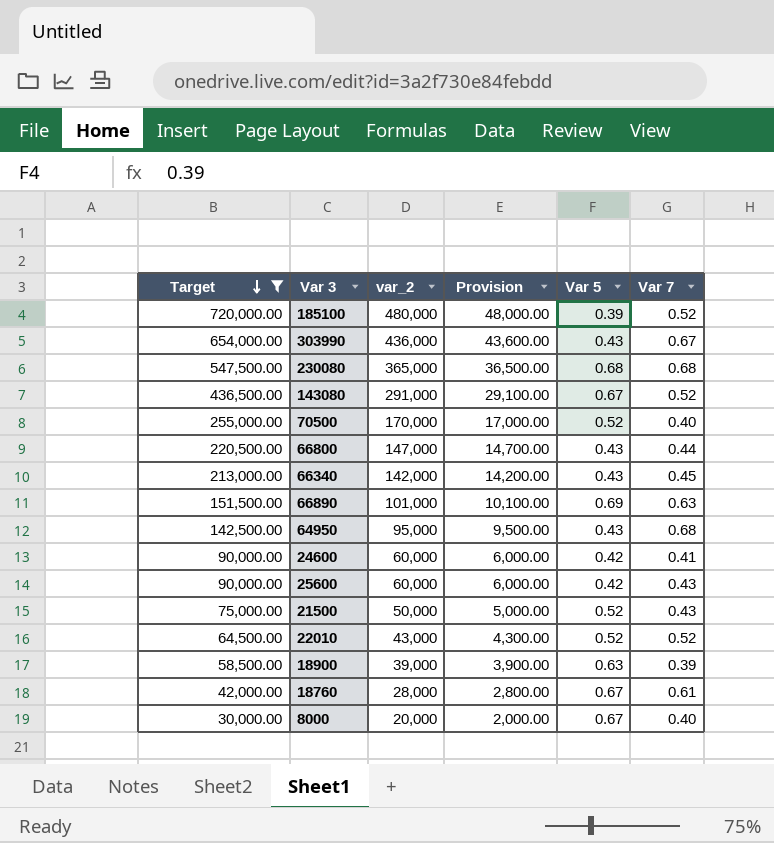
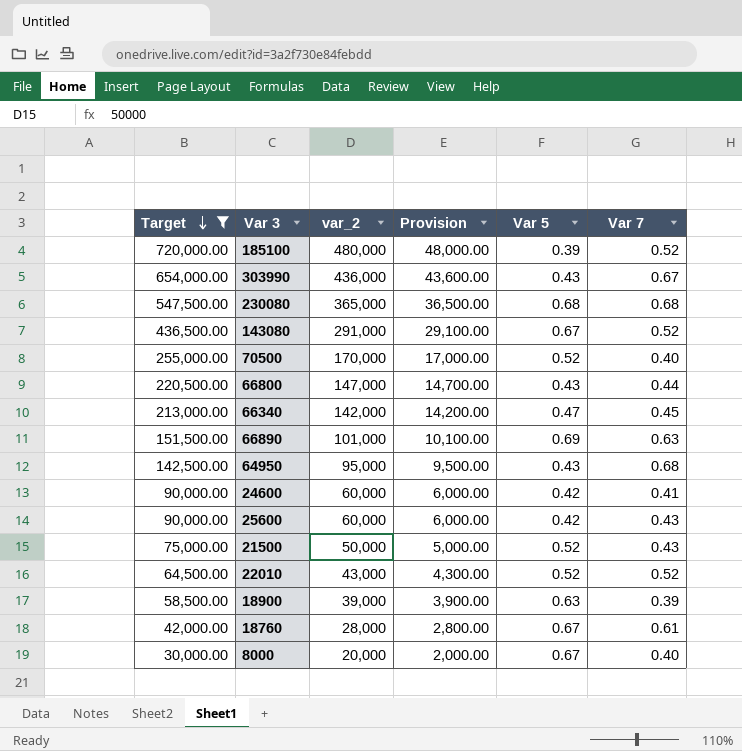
66340 | Var 5: 0.43 -> 0.47

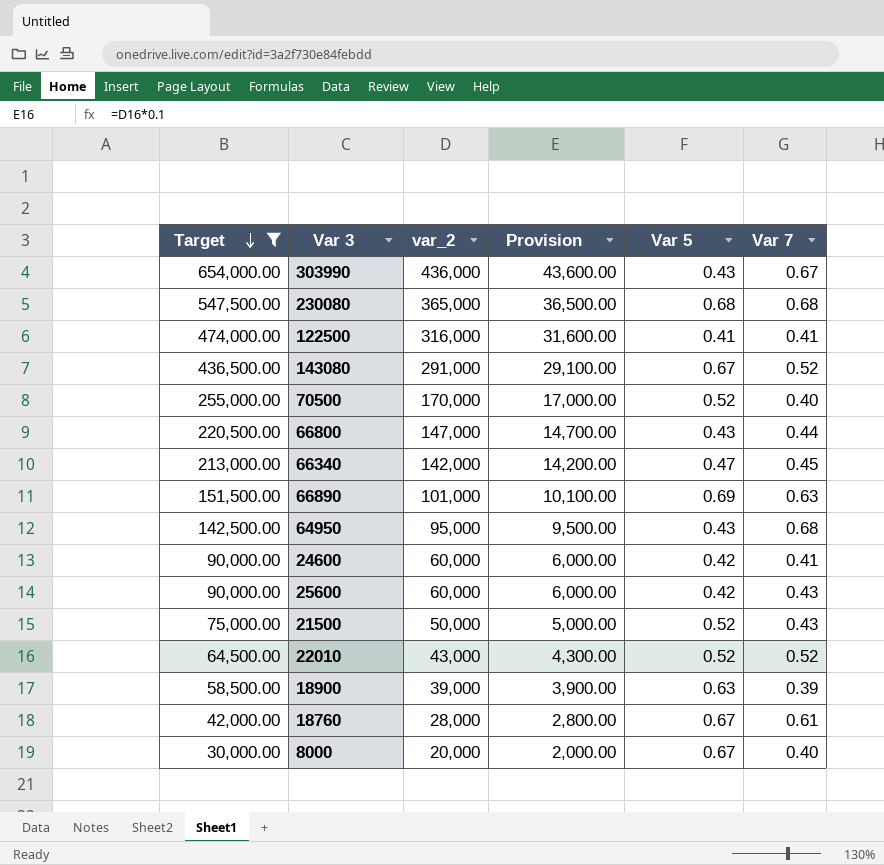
row 185100: 720,000.00 | 480,000 | 48,000.00 | 0.39 | 0.52 -> none
row 122500: none -> 474,000.00 | 316,000 | 31,600.00 | 0.41 | 0.41

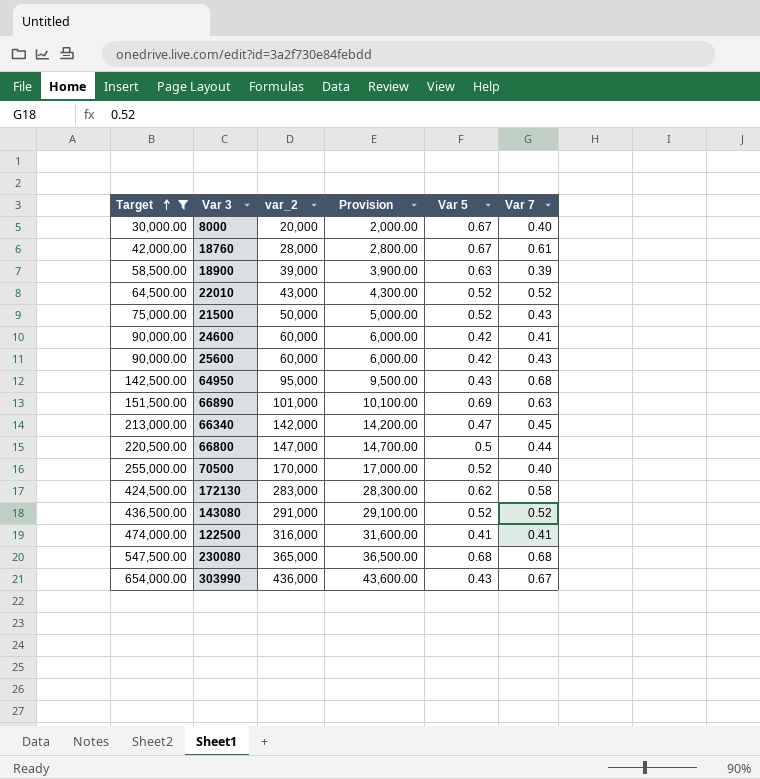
row order: Target descending -> Target ascending
66800 | Var 5: 0.43 -> 0.5
row 172130: none -> 424,500.00 | 283,000 | 28,300.00 | 0.62 | 0.58
143080 | Var 5: 0.67 -> 0.52

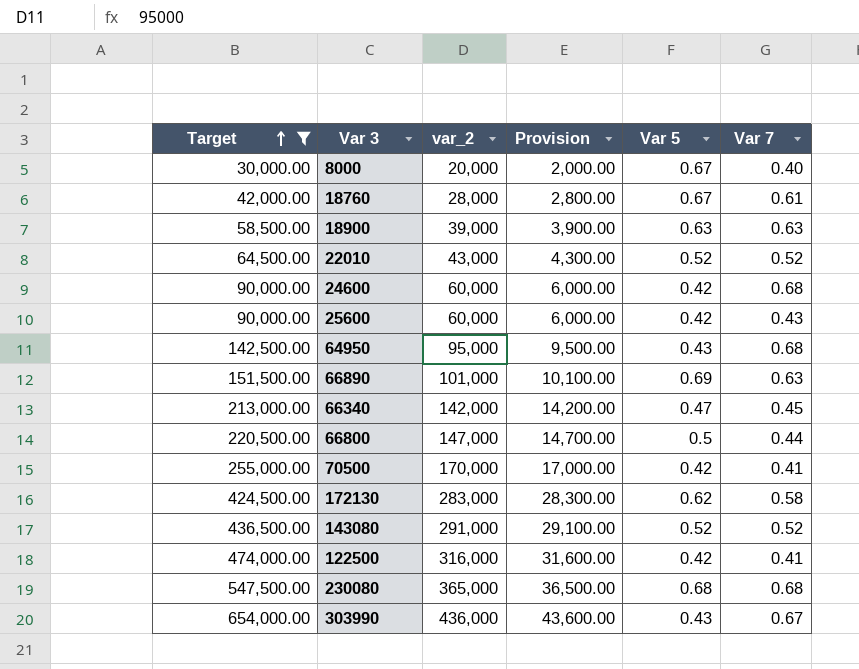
row 21500: 75,000.00 | 50,000 | 5,000.00 | 0.52 | 0.43 -> none
18900 | Var 7: 0.39 -> 0.63
24600 | Var 7: 0.41 -> 0.68
70500 | Var 5: 0.52 -> 0.42
70500 | Var 7: 0.40 -> 0.41
122500 | Var 5: 0.41 -> 0.42

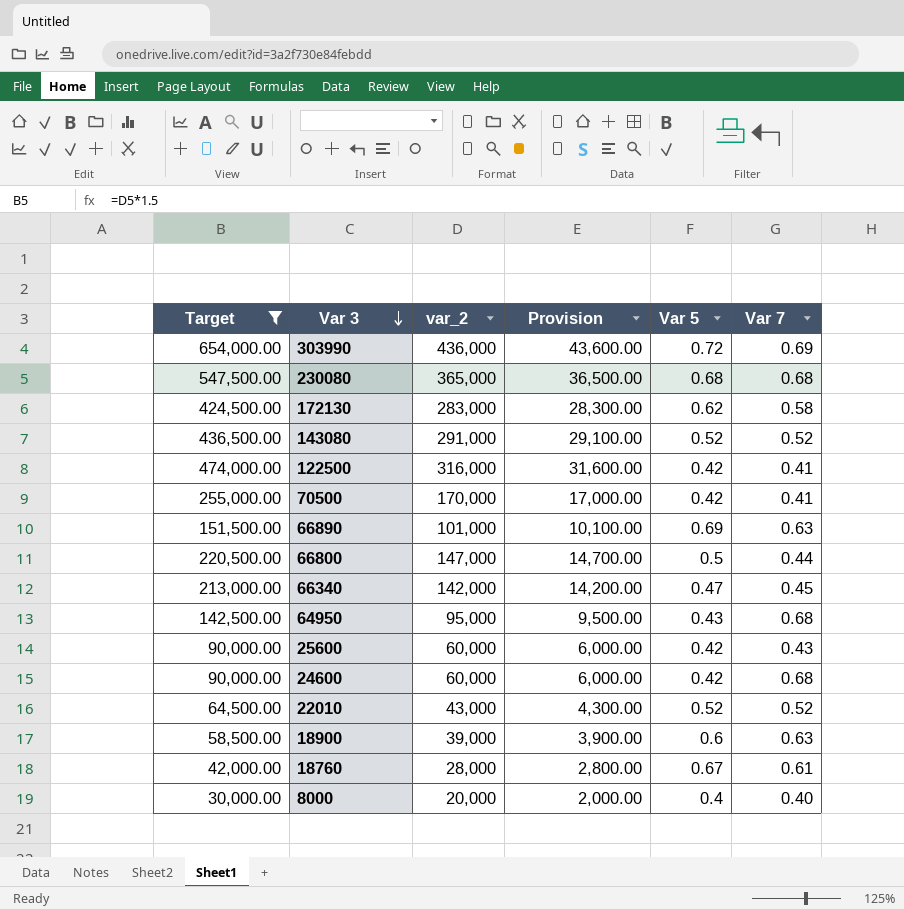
row order: Target ascending -> Var 3 descending
303990 | Var 5: 0.43 -> 0.72
303990 | Var 7: 0.67 -> 0.69
18900 | Var 5: 0.63 -> 0.6
8000 | Var 5: 0.67 -> 0.4

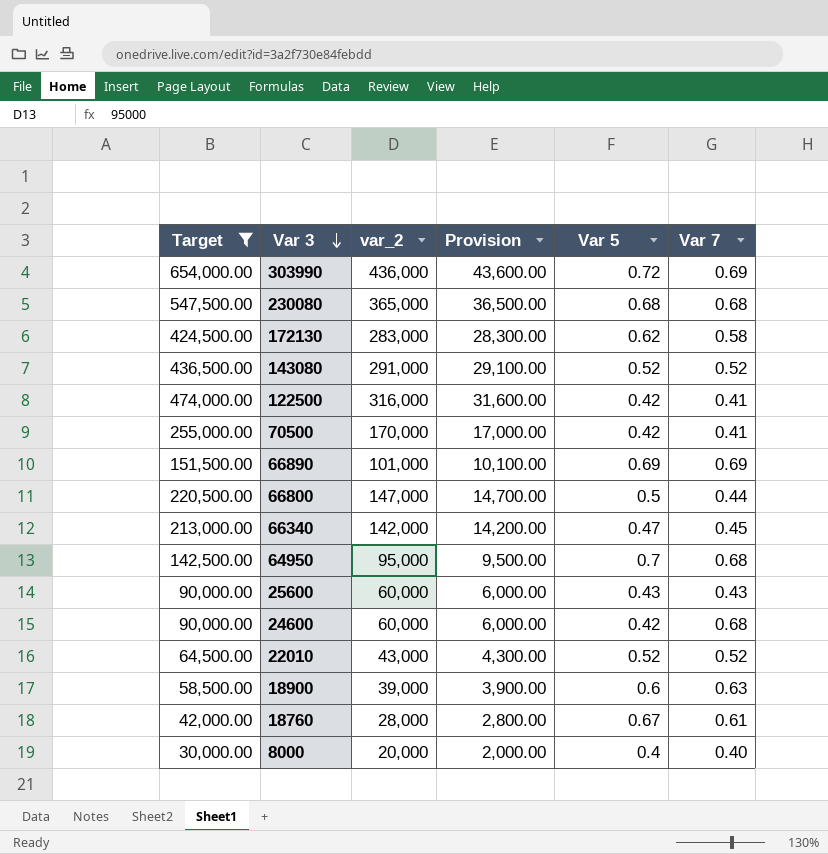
66890 | Var 7: 0.63 -> 0.69
64950 | Var 5: 0.43 -> 0.7
25600 | Var 5: 0.42 -> 0.43

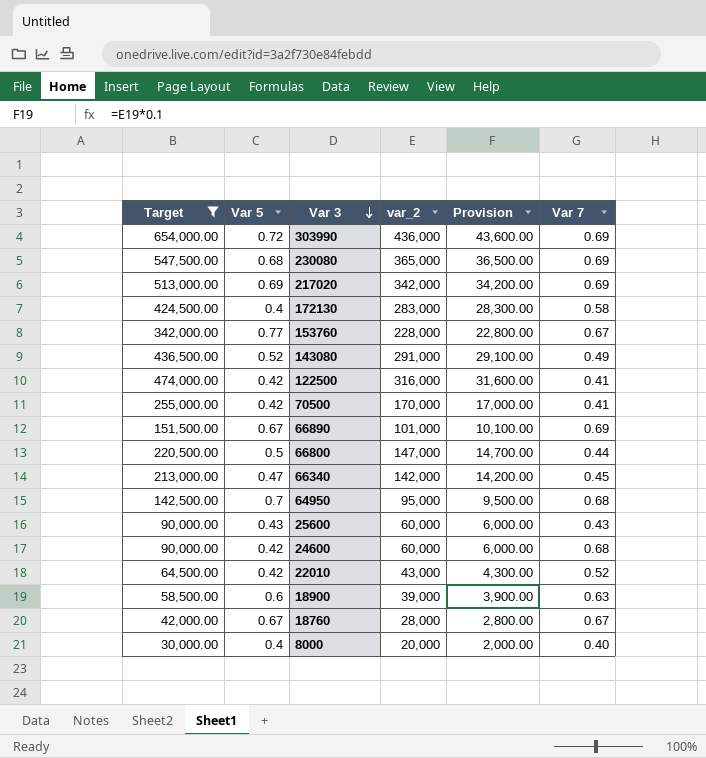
column Var 5 | position: 5 -> 2
230080 | Var 7: 0.68 -> 0.69
row 217020: none -> 513,000.00 | 0.69 | 342,000 | 34,200.00 | 0.69
172130 | Var 5: 0.62 -> 0.4
row 153760: none -> 342,000.00 | 0.77 | 228,000 | 22,800.00 | 0.67
143080 | Var 7: 0.52 -> 0.49
66890 | Var 5: 0.69 -> 0.67
22010 | Var 5: 0.52 -> 0.42
18760 | Var 7: 0.61 -> 0.67

